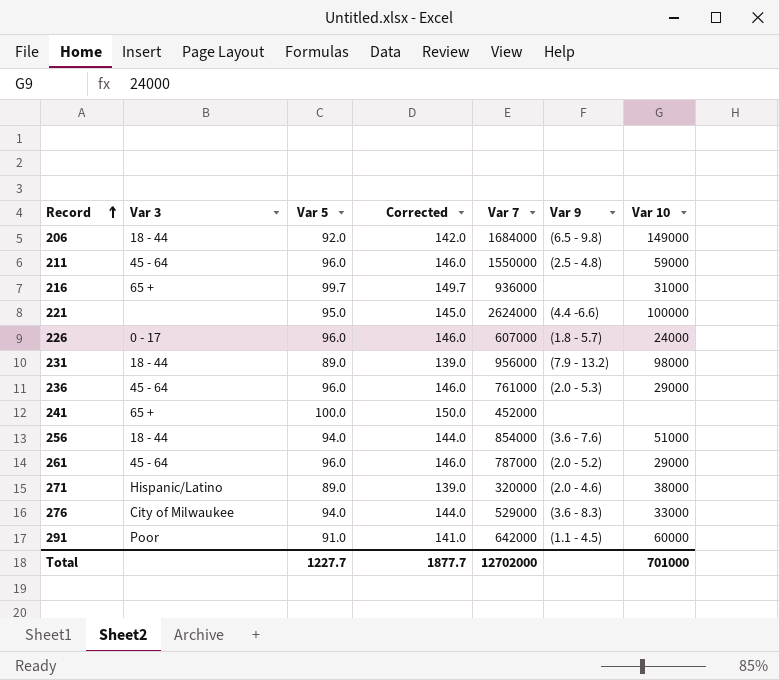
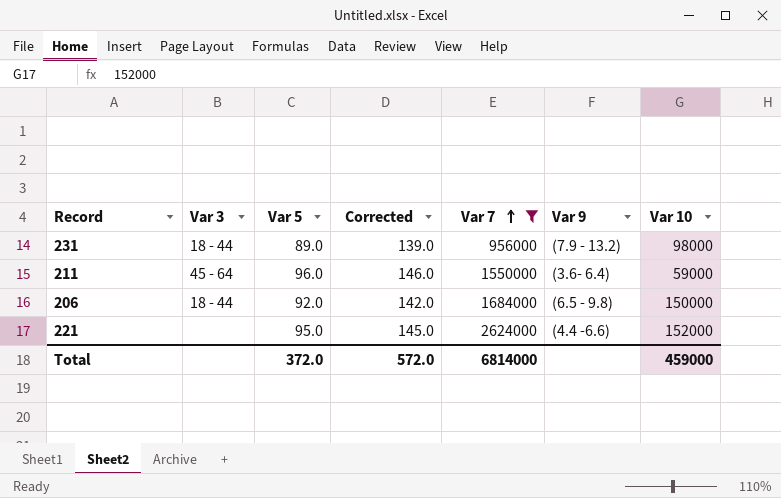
filter: none -> Var 7 >= 956000
row order: Record ascending -> Var 7 ascending
211 | Var 9: (2.5 - 4.8) -> (3.6- 6.4)
206 | Var 10: 149000 -> 150000
221 | Var 10: 100000 -> 152000
Total | Var 5: 1227.7 -> 372.0
Total | Corrected: 1877.7 -> 572.0
Total | Var 7: 12702000 -> 6814000
Total | Var 10: 701000 -> 459000

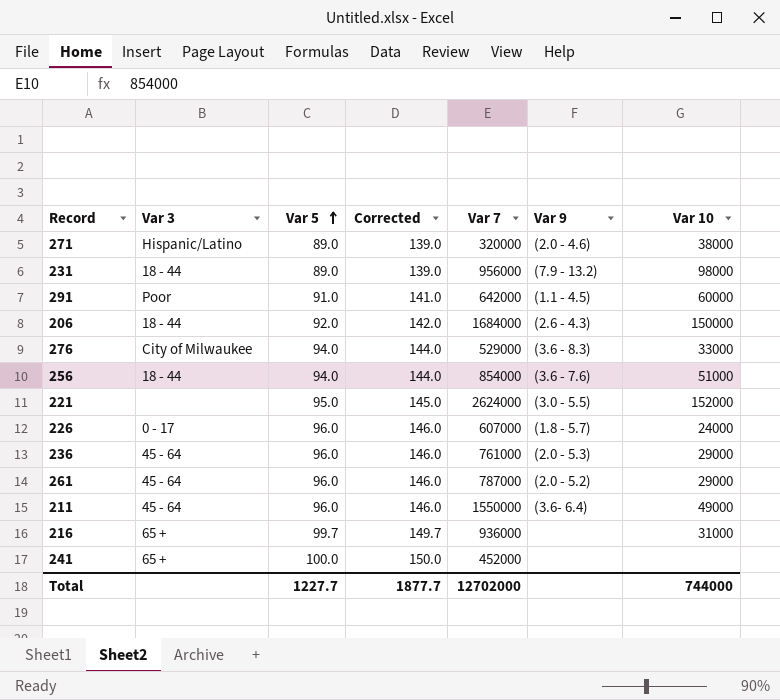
filter: Var 7 >= 956000 -> none
row order: Var 7 ascending -> Var 5 ascending
206 | Var 9: (6.5 - 9.8) -> (2.6 - 4.3)
221 | Var 9: (4.4 -6.6) -> (3.0 - 5.5)
211 | Var 10: 59000 -> 49000
Total | Var 5: 372.0 -> 1227.7
Total | Corrected: 572.0 -> 1877.7
Total | Var 7: 6814000 -> 12702000
Total | Var 10: 459000 -> 744000

